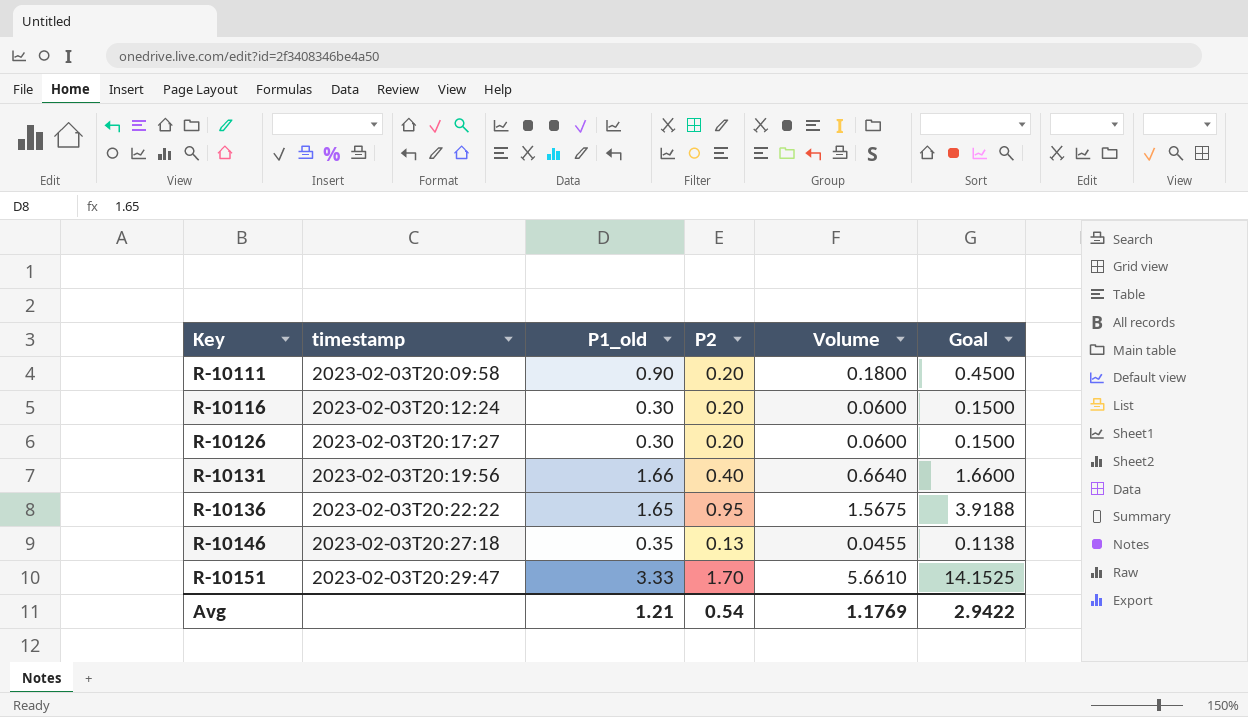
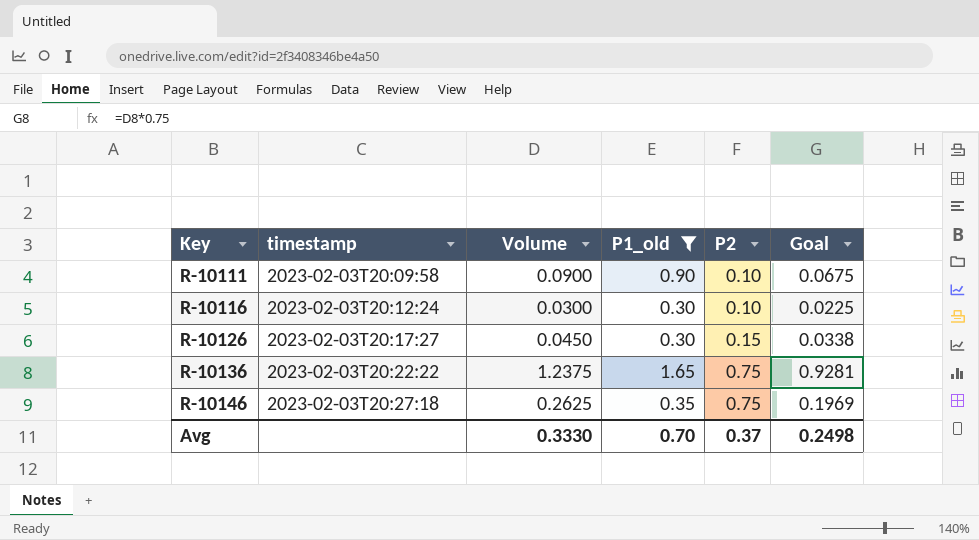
filter: none -> P1_old <= 1.65
column Volume | position: 5 -> 3
column Goal | formula: [Volume] * 2.5 -> [Volume] * 0.75
R-10111 | Volume: 0.1800 -> 0.0900
R-10111 | P2: 0.20 -> 0.10
R-10116 | Volume: 0.0600 -> 0.0300
R-10116 | P2: 0.20 -> 0.10
R-10126 | Volume: 0.0600 -> 0.0450
R-10126 | P2: 0.20 -> 0.15
R-10136 | Volume: 1.5675 -> 1.2375
R-10136 | P2: 0.95 -> 0.75
R-10146 | Volume: 0.0455 -> 0.2625
R-10146 | P2: 0.13 -> 0.75
Avg | Volume: 1.1769 -> 0.3330
Avg | P1_old: 1.21 -> 0.70
Avg | P2: 0.54 -> 0.37
Avg | Goal: 2.9422 -> 0.2498

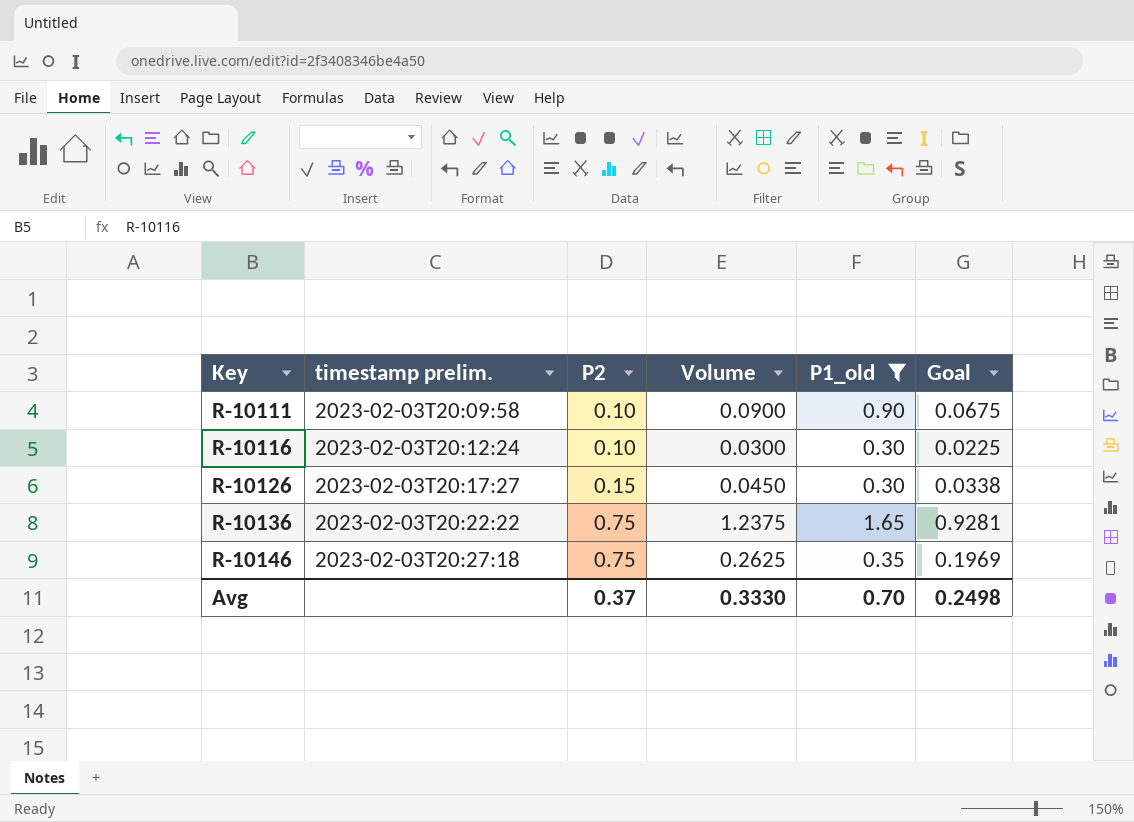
column name: timestamp -> timestamp prelim.
column P2 | position: 5 -> 3

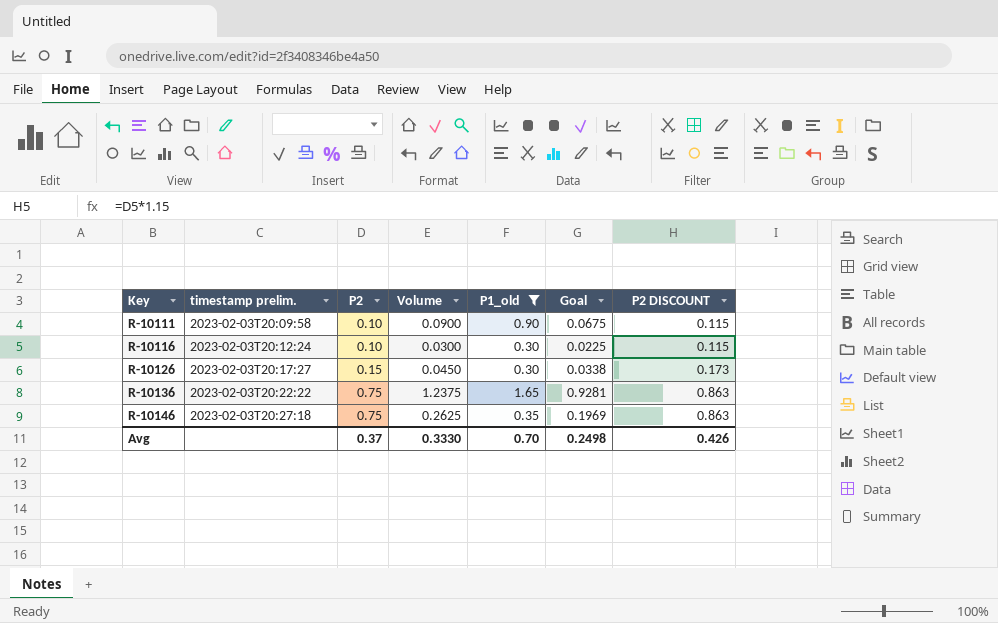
column P2 DISCOUNT | formula: none -> [P2] * 1.15

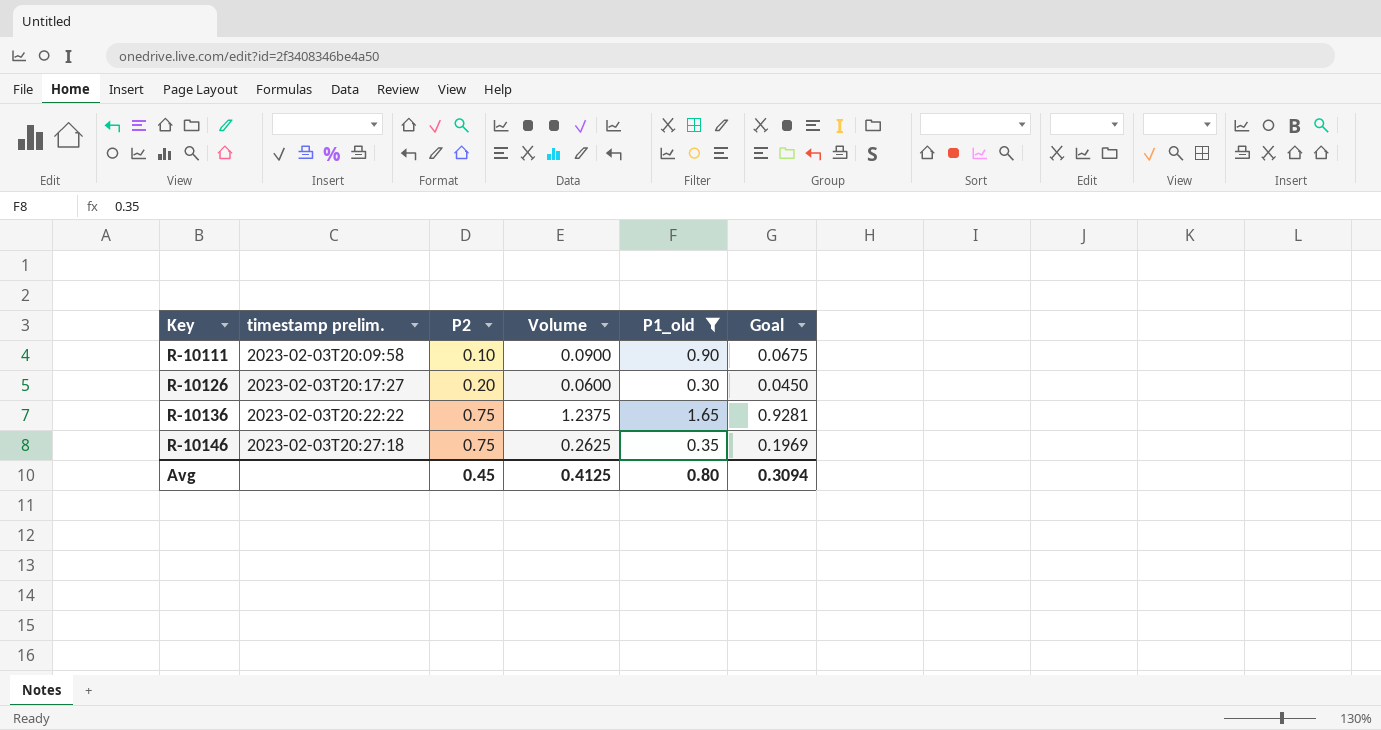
column P2 DISCOUNT | formula: [P2] * 1.15 -> none
row R-10116: 2023-02-03T20:12:24 | 0.10 | 0.0300 | 0.30 | 0.0225 | 0.115 -> none
R-10126 | P2: 0.15 -> 0.20
R-10126 | Volume: 0.0450 -> 0.0600
R-10126 | Goal: 0.0338 -> 0.0450
Avg | P2: 0.37 -> 0.45
Avg | Volume: 0.3330 -> 0.4125
Avg | P1_old: 0.70 -> 0.80
Avg | Goal: 0.2498 -> 0.3094

